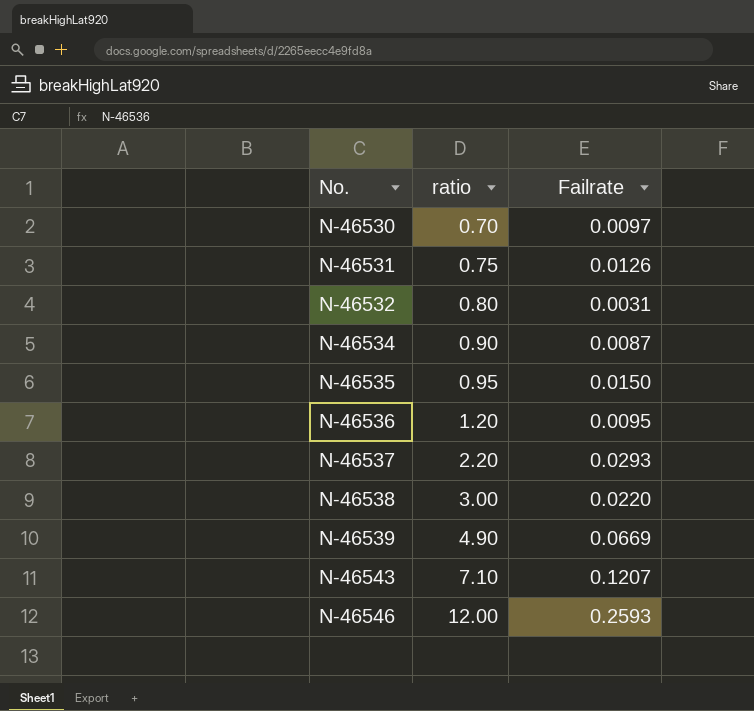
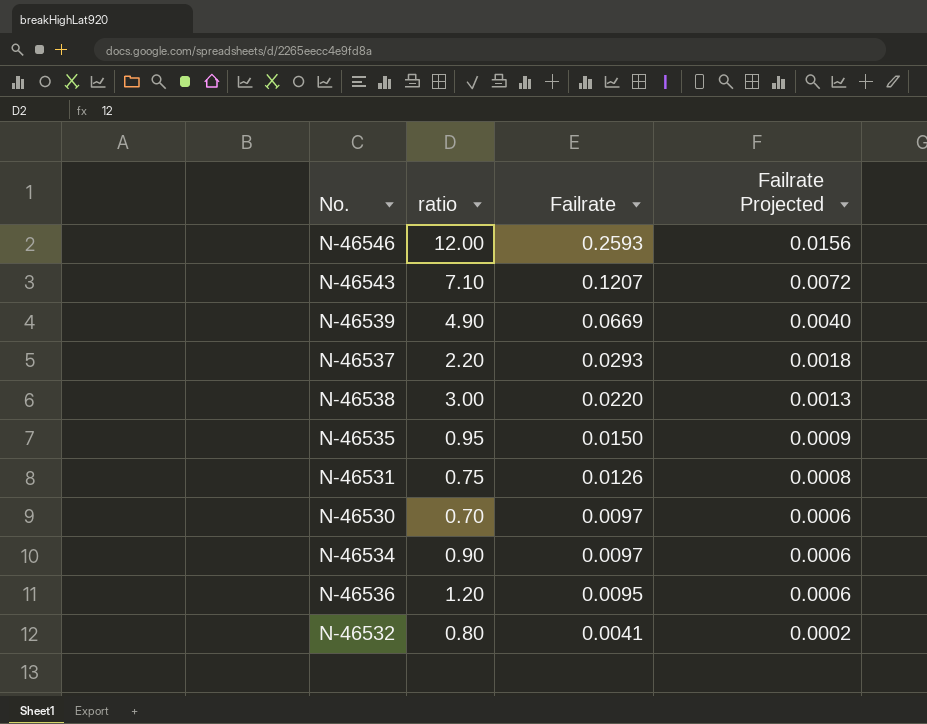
row order: No. ascending -> Failrate descending
column Failrate Projected | formula: none -> [Failrate] * 0.06
N-46534 | Failrate: 0.0087 -> 0.0097
N-46532 | Failrate: 0.0031 -> 0.0041

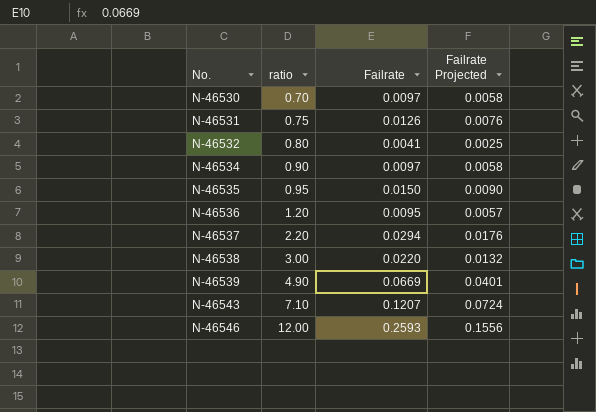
row order: Failrate descending -> No. ascending
column Failrate Projected | formula: [Failrate] * 0.06 -> [Failrate] * 0.6
N-46537 | Failrate: 0.0293 -> 0.0294

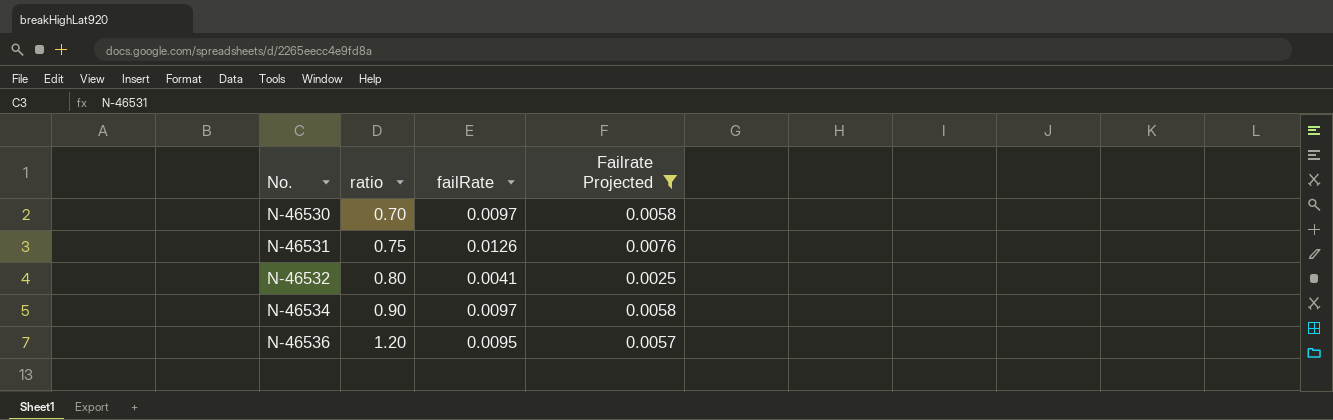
filter: none -> Failrate Projected <= 0.0076
column name: Failrate -> failRate

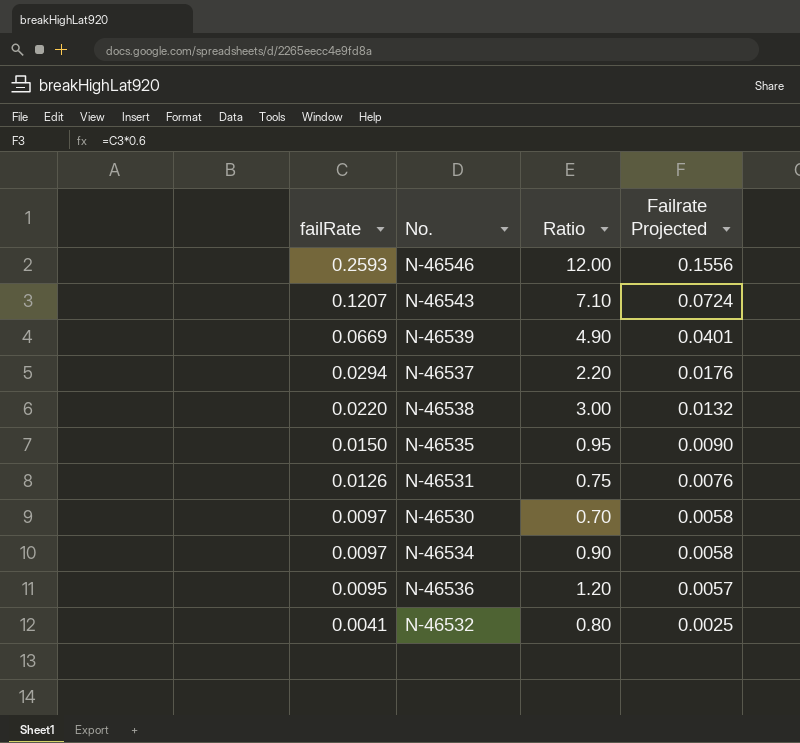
filter: Failrate Projected <= 0.0076 -> none
row order: No. ascending -> failRate descending
column failRate | position: 3 -> 1
column name: ratio -> Ratio

